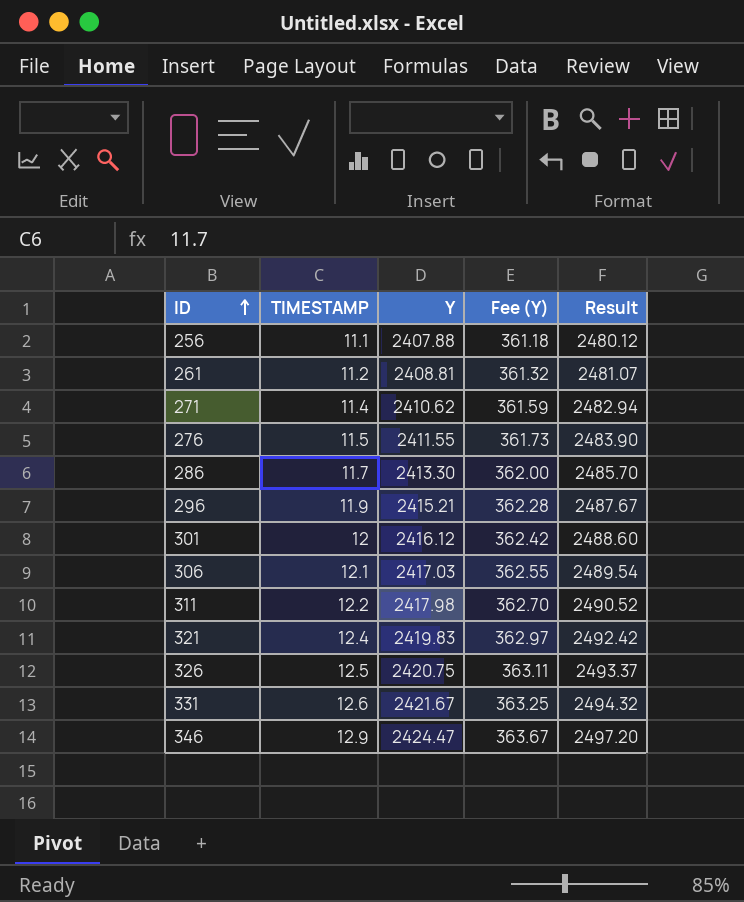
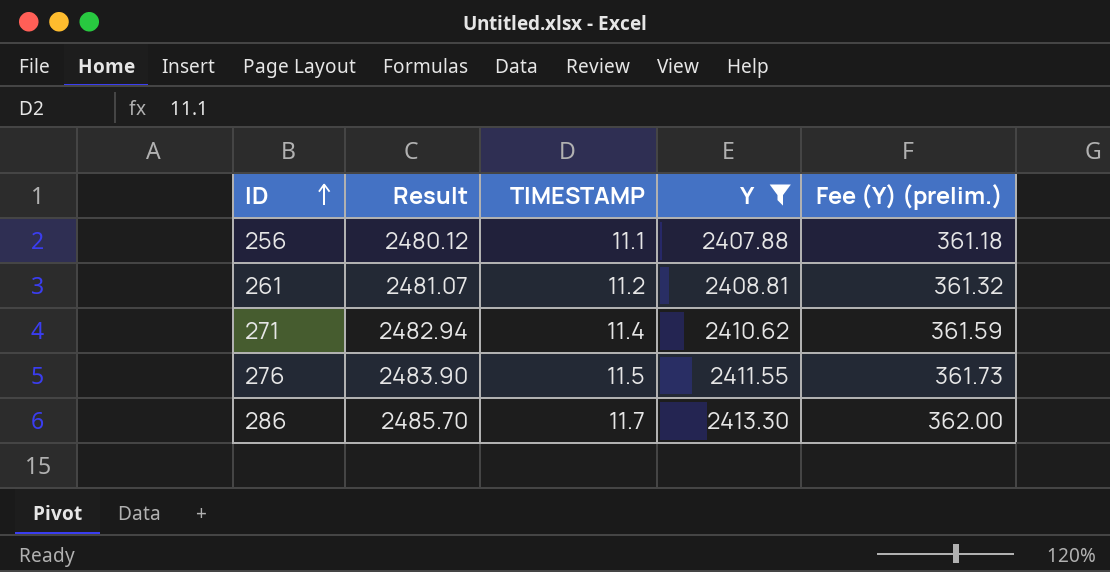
filter: none -> Y <= 2413.30
column Result | position: 5 -> 2
column name: Fee (Y) -> Fee (Y) (prelim.)

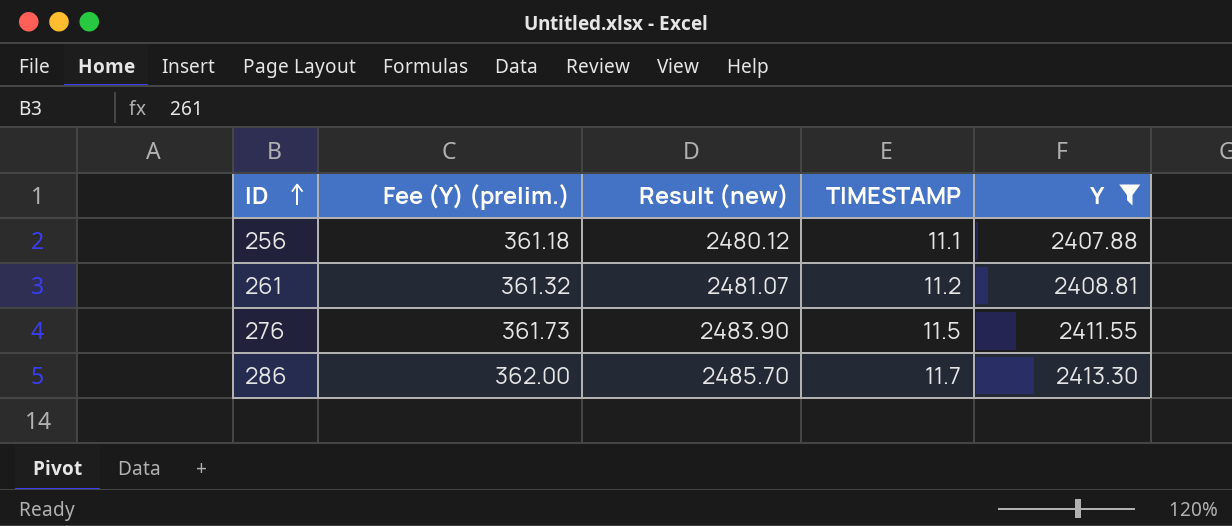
column Fee (Y) (prelim.) | position: 5 -> 2
column name: Result -> Result (new)
row 271: 2482.94 | 11.4 | 2410.62 | 361.59 -> none

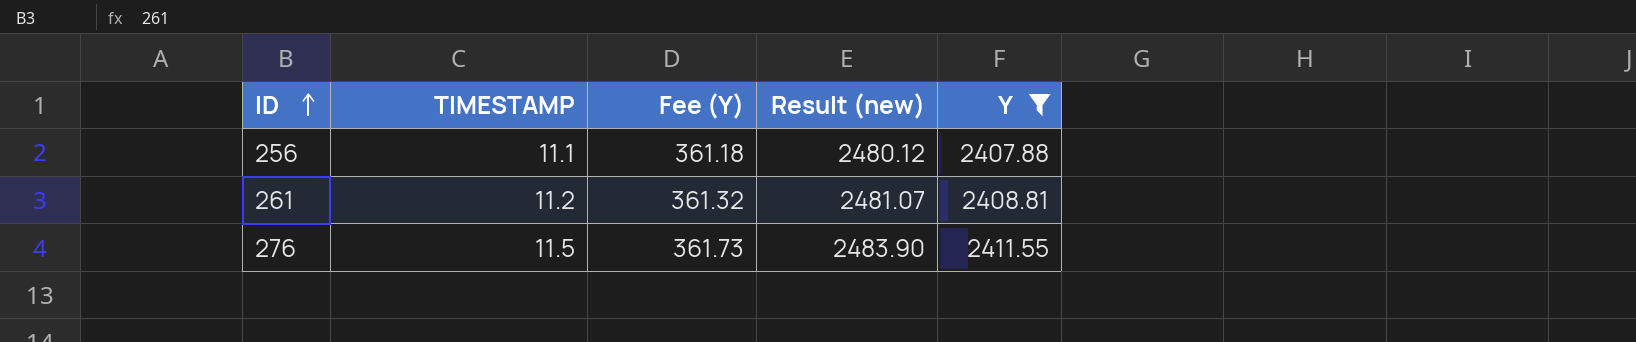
column TIMESTAMP | position: 4 -> 2
column name: Fee (Y) (prelim.) -> Fee (Y)
row 286: 362.00 | 2485.70 | 11.7 | 2413.30 -> none

